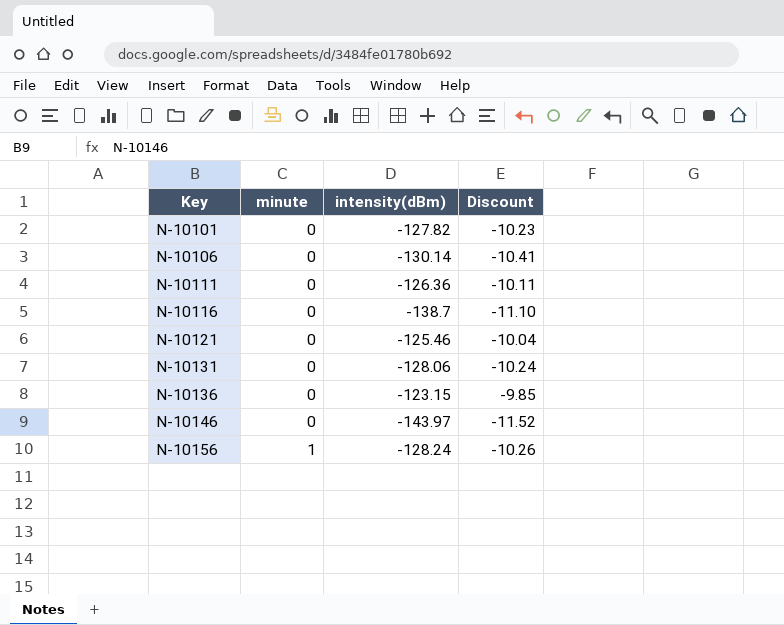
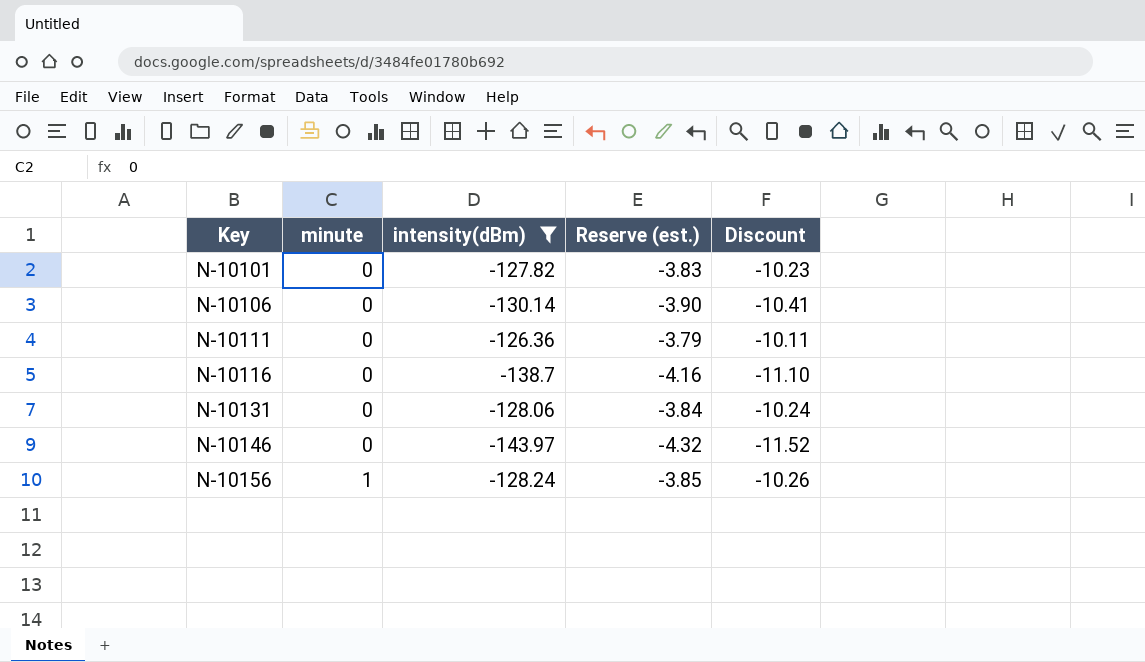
filter: none -> intensity(dBm) <= -126.36
column Reserve (est.) | formula: none -> [intensity(dBm)] * 0.03

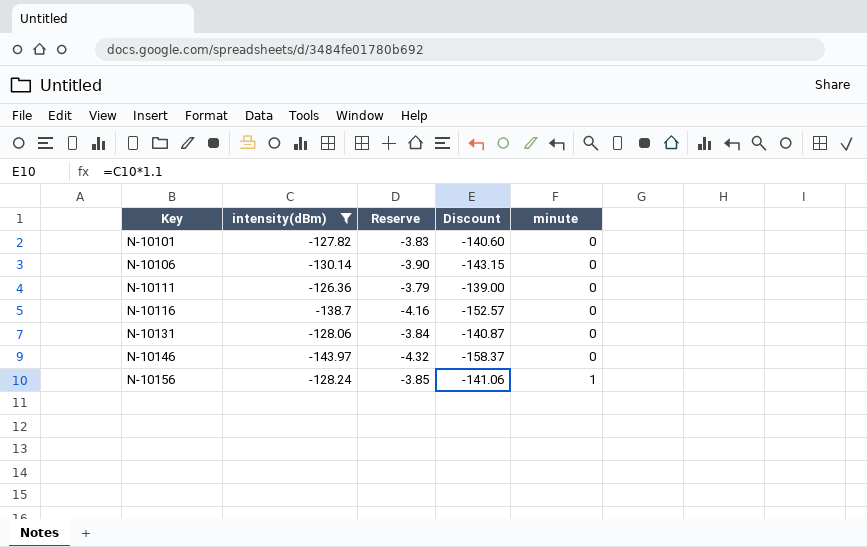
column name: Reserve (est.) -> Reserve
column Discount | formula: [intensity(dBm)] * 0.08 -> [intensity(dBm)] * 1.1
column minute | position: 2 -> 5

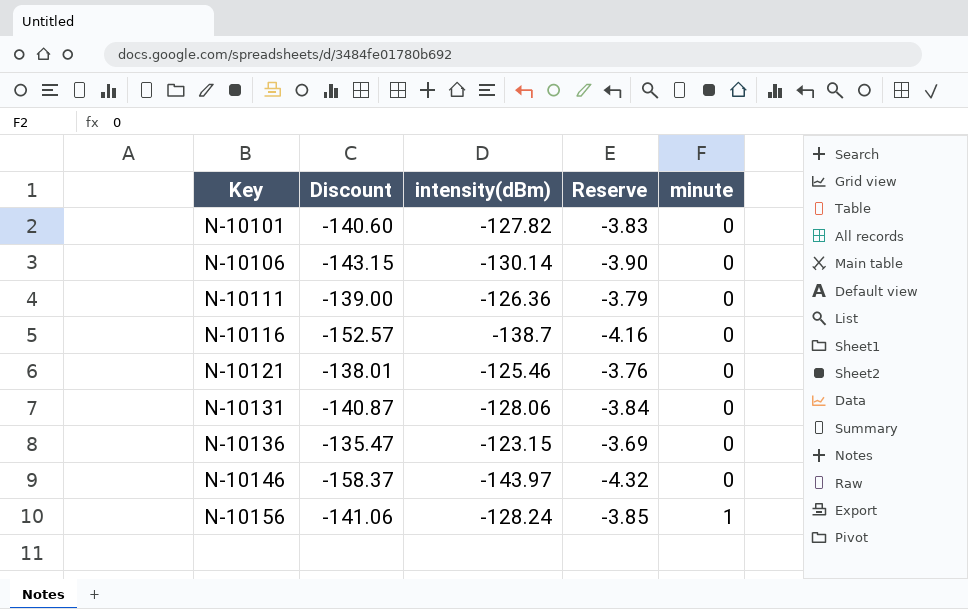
filter: intensity(dBm) <= -126.36 -> none
column Discount | position: 4 -> 2

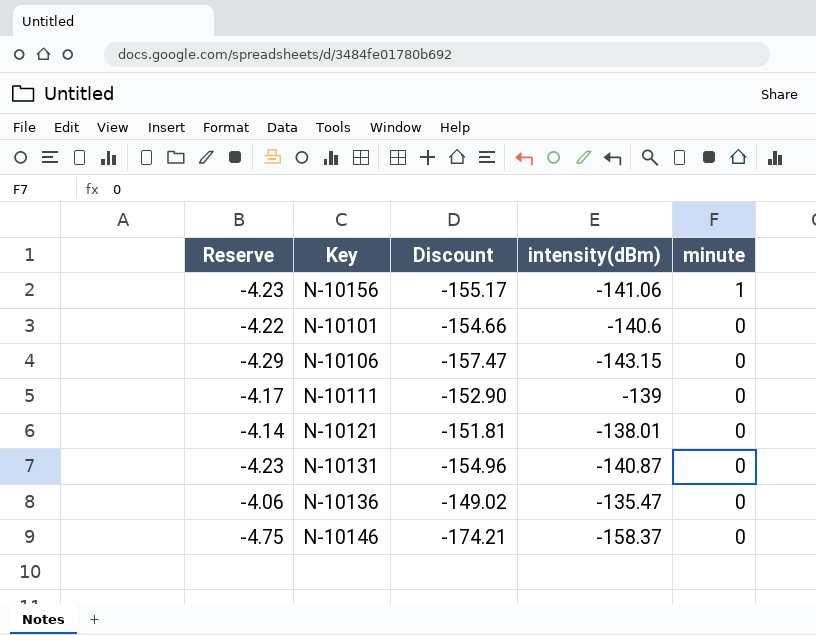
row order: Key ascending -> minute descending
column Reserve | position: 4 -> 1
row N-10116: -152.57 | -138.7 | -4.16 | 0 -> none
N-10156 | Reserve: -3.85 -> -4.23
N-10156 | Discount: -141.06 -> -155.17
N-10156 | intensity(dBm): -128.24 -> -141.06
N-10101 | Reserve: -3.83 -> -4.22
N-10101 | Discount: -140.60 -> -154.66
N-10101 | intensity(dBm): -127.82 -> -140.6
N-10106 | Reserve: -3.90 -> -4.29
N-10106 | Discount: -143.15 -> -157.47
N-10106 | intensity(dBm): -130.14 -> -143.15
N-10111 | Reserve: -3.79 -> -4.17
N-10111 | Discount: -139.00 -> -152.90
N-10111 | intensity(dBm): -126.36 -> -139
N-10121 | Reserve: -3.76 -> -4.14
N-10121 | Discount: -138.01 -> -151.81
N-10121 | intensity(dBm): -125.46 -> -138.01
N-10131 | Reserve: -3.84 -> -4.23
N-10131 | Discount: -140.87 -> -154.96
N-10131 | intensity(dBm): -128.06 -> -140.87
N-10136 | Reserve: -3.69 -> -4.06
N-10136 | Discount: -135.47 -> -149.02
N-10136 | intensity(dBm): -123.15 -> -135.47
N-10146 | Reserve: -4.32 -> -4.75
N-10146 | Discount: -158.37 -> -174.21
N-10146 | intensity(dBm): -143.97 -> -158.37

